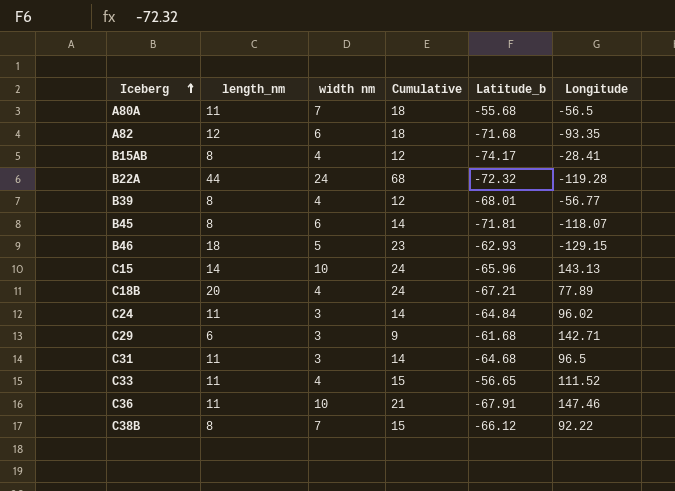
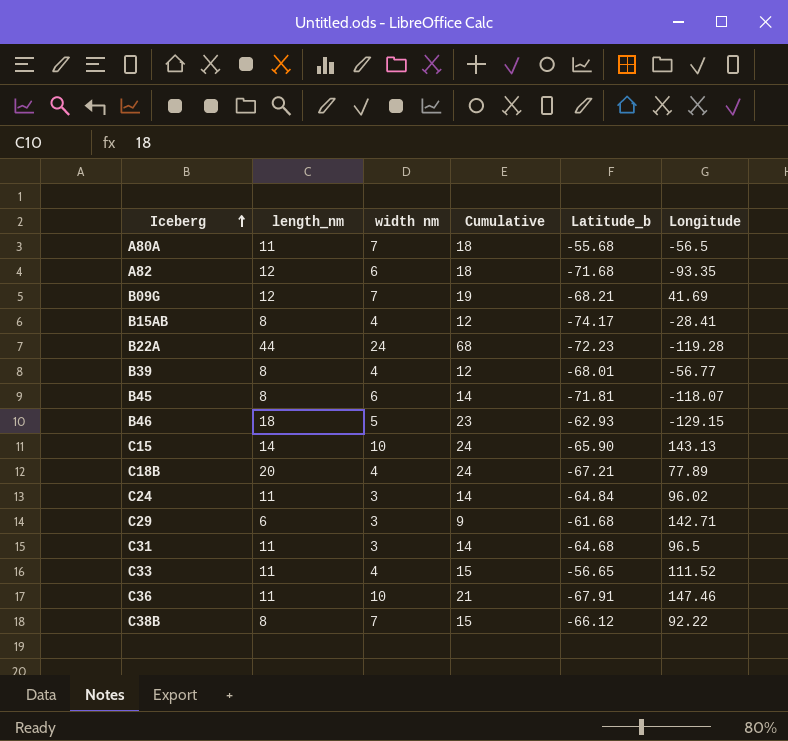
row B09G: none -> 12 | 7 | 19 | -68.21 | 41.69
B22A | Latitude_b: -72.32 -> -72.23
C15 | Latitude_b: -65.96 -> -65.90

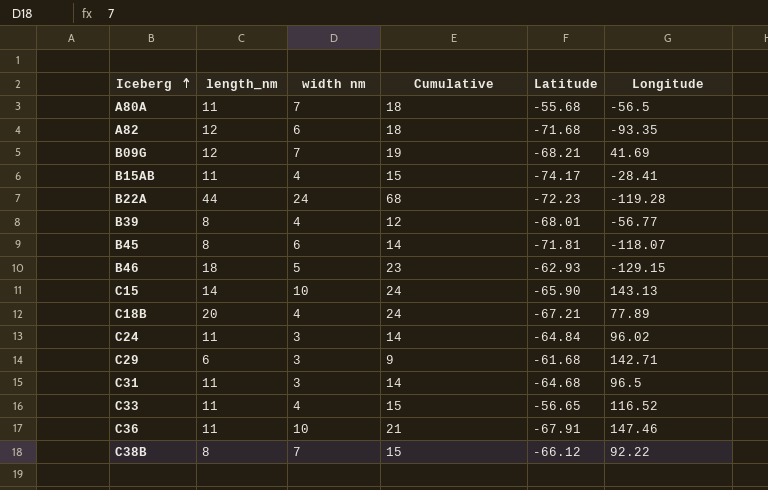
column name: Latitude_b -> Latitude
B15AB | length_nm: 8 -> 11
B15AB | Cumulative: 12 -> 15
C33 | Longitude: 111.52 -> 116.52

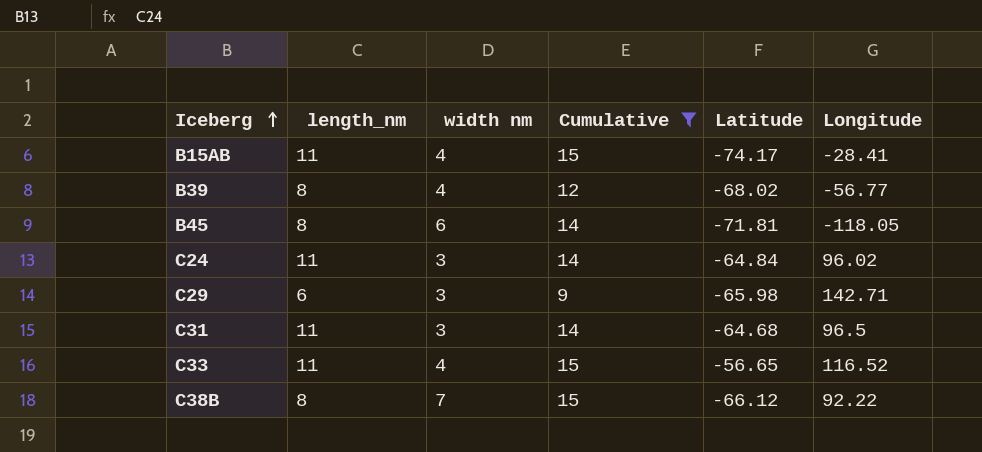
filter: none -> Cumulative <= 15
B39 | Latitude: -68.01 -> -68.02
B45 | Longitude: -118.07 -> -118.05
C29 | Latitude: -61.68 -> -65.98

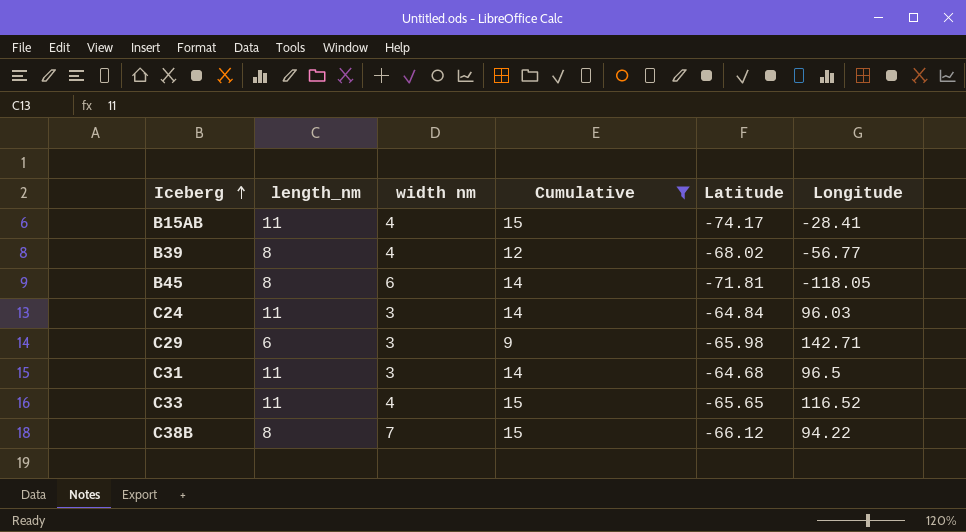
C24 | Longitude: 96.02 -> 96.03
C33 | Latitude: -56.65 -> -65.65
C38B | Longitude: 92.22 -> 94.22

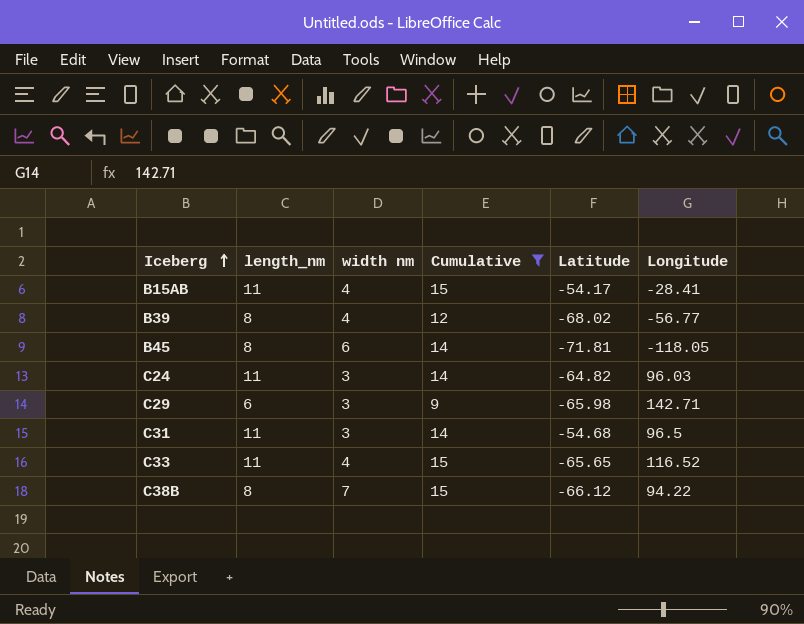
B15AB | Latitude: -74.17 -> -54.17
C24 | Latitude: -64.84 -> -64.82
C31 | Latitude: -64.68 -> -54.68

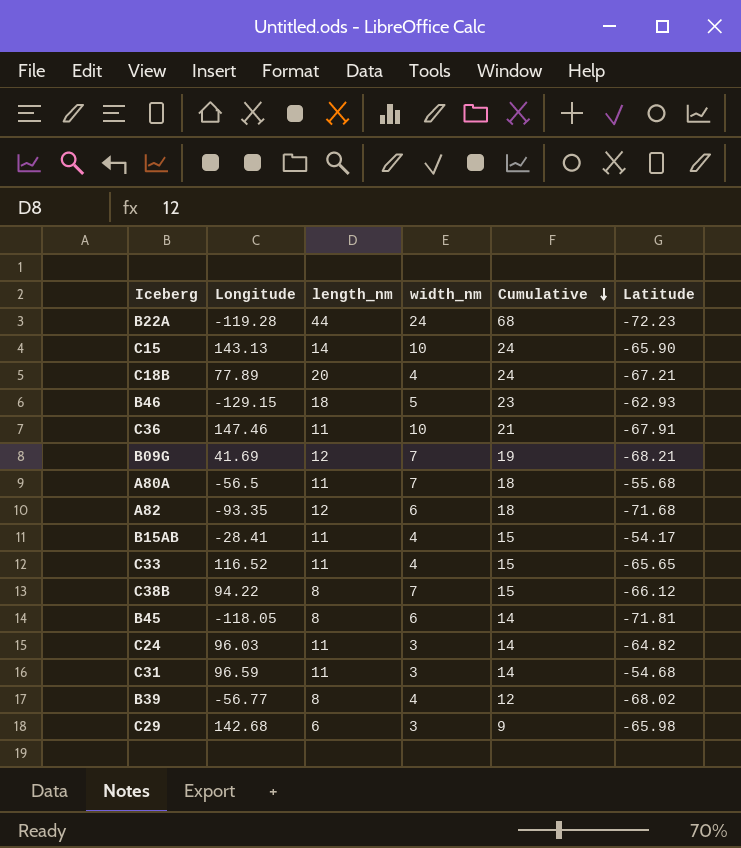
filter: Cumulative <= 15 -> none
row order: Iceberg ascending -> Cumulative descending
column Longitude | position: 6 -> 2
column name: width nm -> width_nm
C31 | Longitude: 96.5 -> 96.59
C29 | Longitude: 142.71 -> 142.68

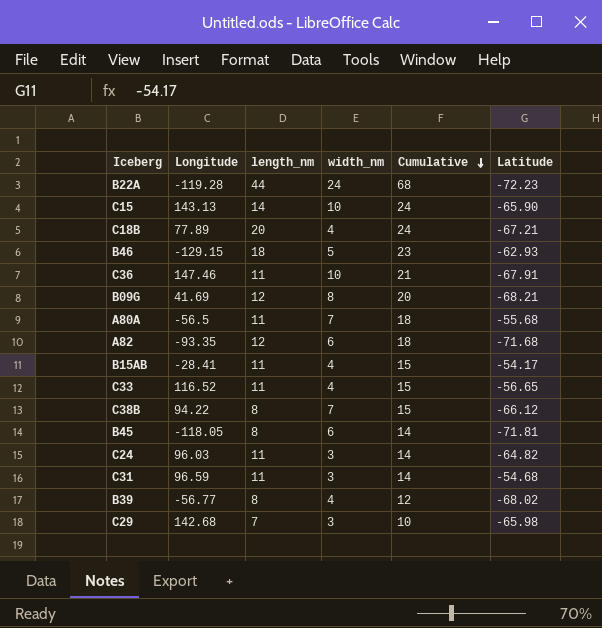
B09G | width_nm: 7 -> 8
B09G | Cumulative: 19 -> 20
C33 | Latitude: -65.65 -> -56.65
C29 | length_nm: 6 -> 7
C29 | Cumulative: 9 -> 10

